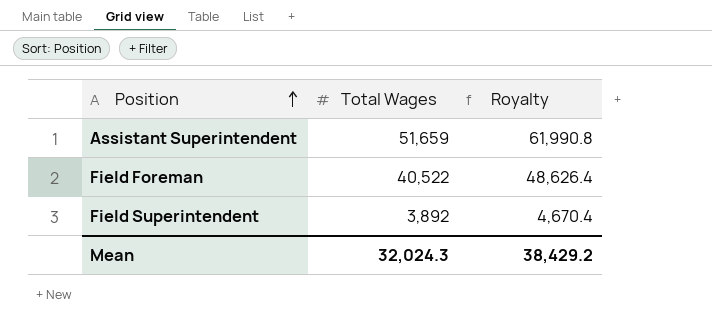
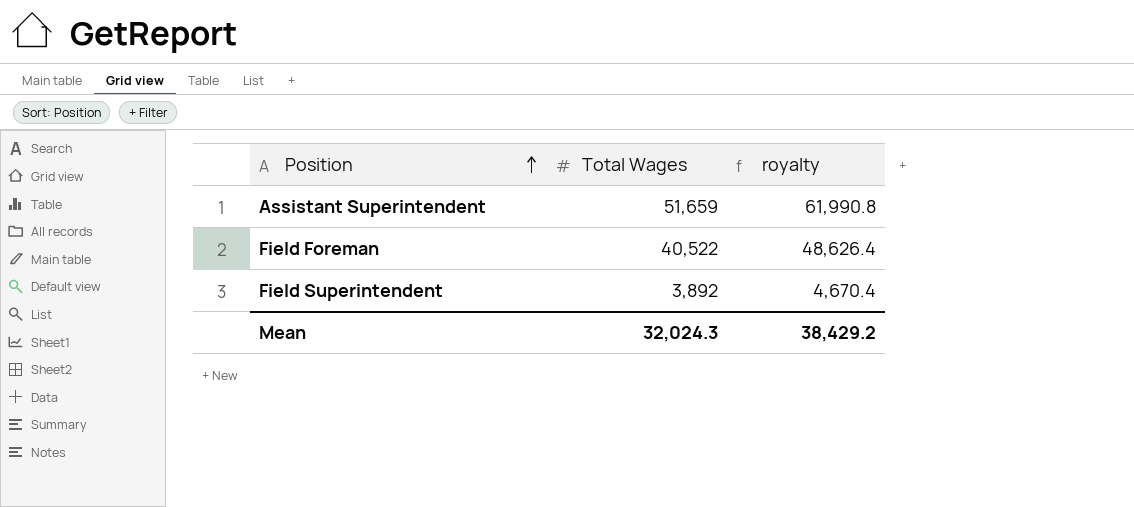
column name: Royalty -> royalty

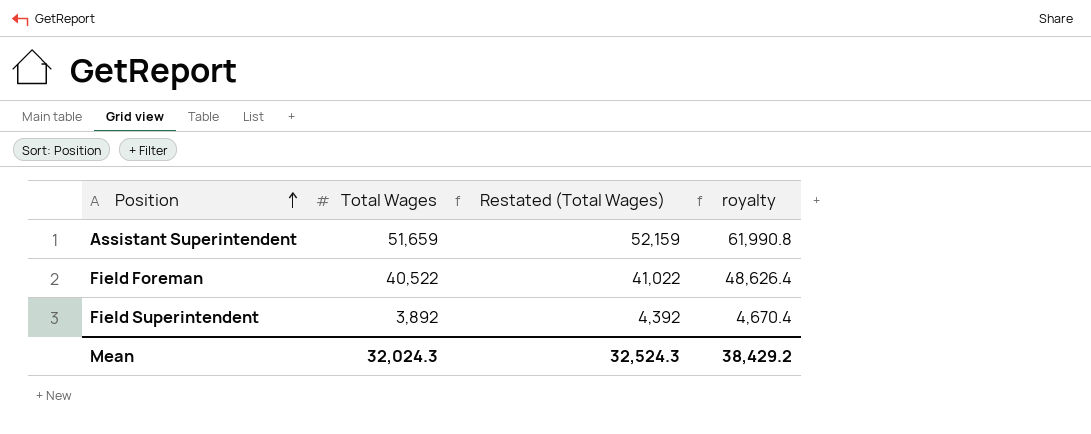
column Restated (Total Wages) | formula: none -> [Total Wages] + 500

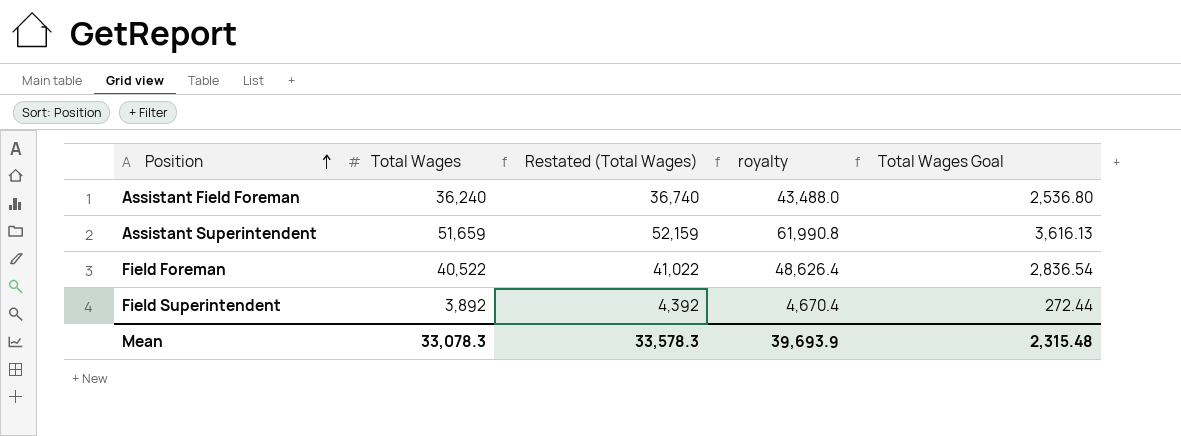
column Total Wages Goal | formula: none -> [Total Wages] * 0.07
row Assistant Field Foreman: none -> 36,240 | 36,740 | 43,488.0 | 2,536.80
Mean | Total Wages: 32,024.3 -> 33,078.3
Mean | Restated (Total Wages): 32,524.3 -> 33,578.3
Mean | royalty: 38,429.2 -> 39,693.9

